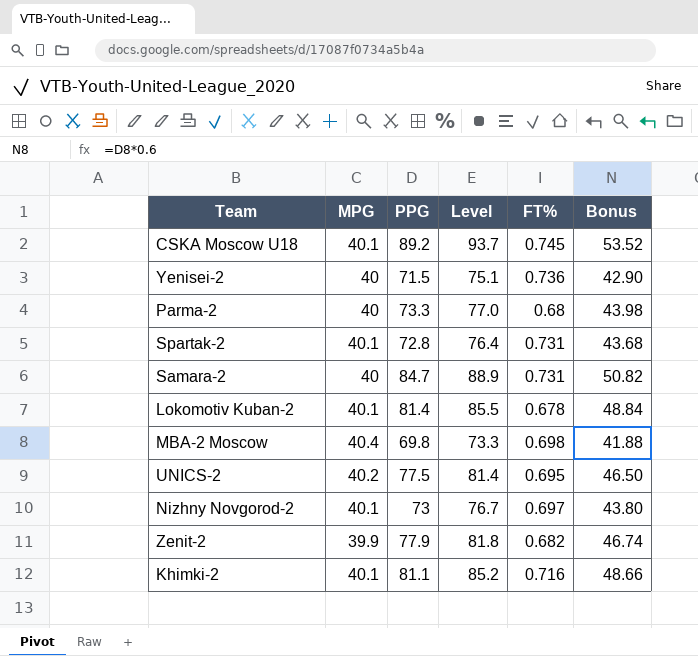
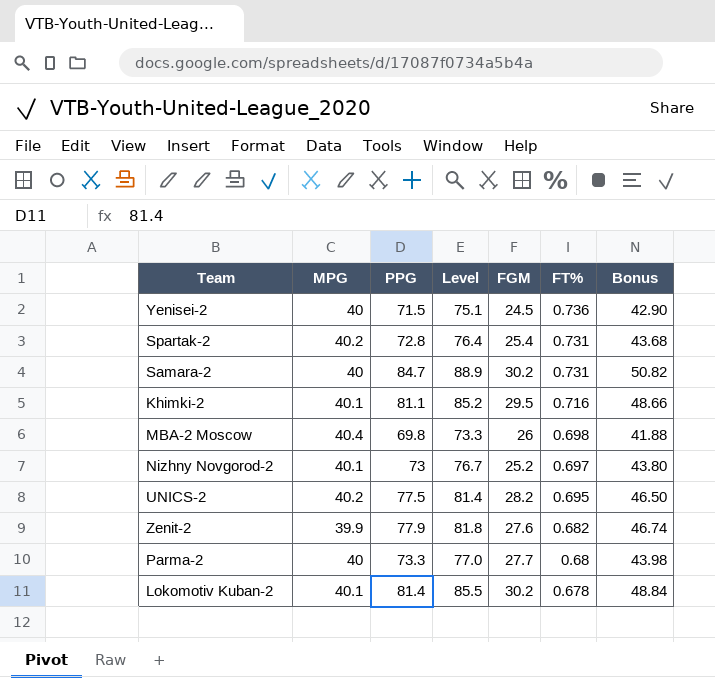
row order: none -> FT% descending
column FGM | position: none -> 5
row CSKA Moscow U18: 40.1 | 89.2 | 93.7 | 0.745 | 53.52 -> none
Spartak-2 | MPG: 40.1 -> 40.2

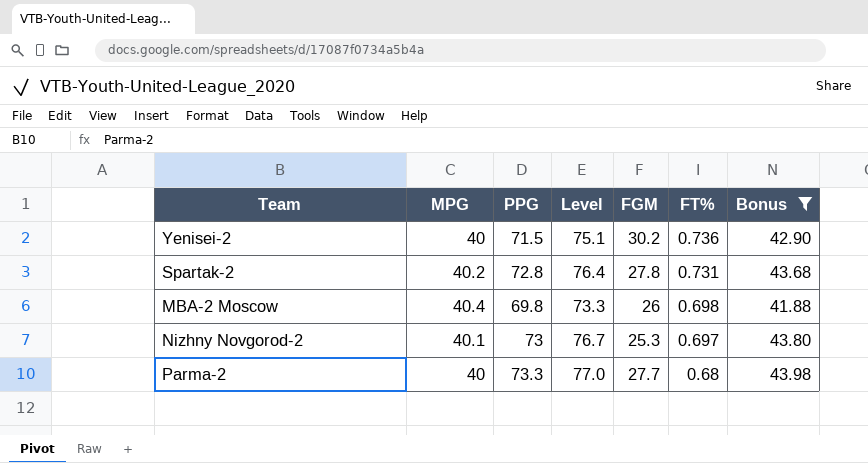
filter: none -> Bonus <= 43.98
Yenisei-2 | FGM: 24.5 -> 30.2
Spartak-2 | FGM: 25.4 -> 27.8
Nizhny Novgorod-2 | FGM: 25.2 -> 25.3

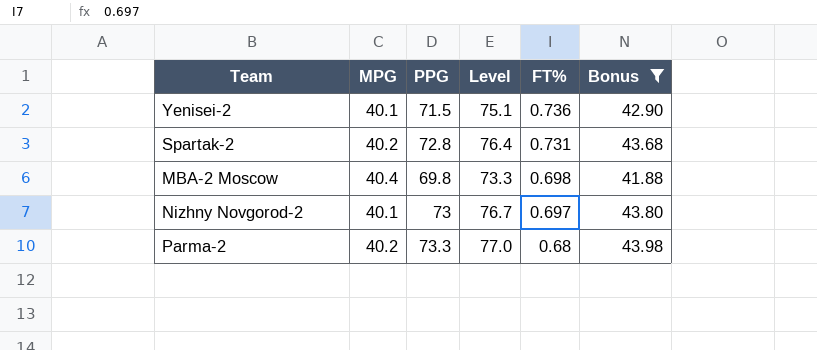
column FGM | position: 5 -> none
Yenisei-2 | MPG: 40 -> 40.1
Parma-2 | MPG: 40 -> 40.2

